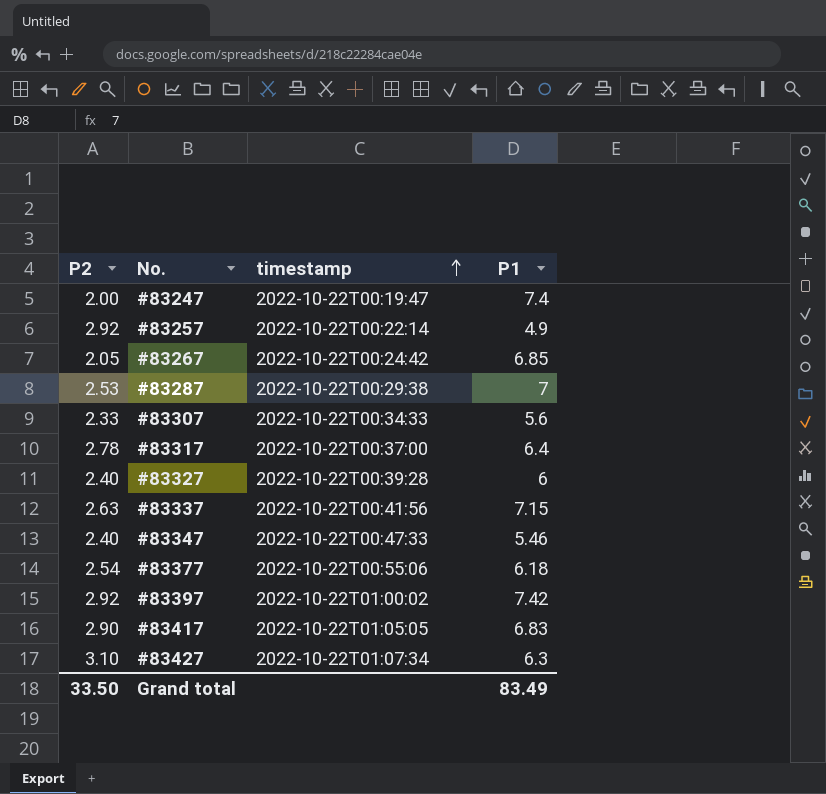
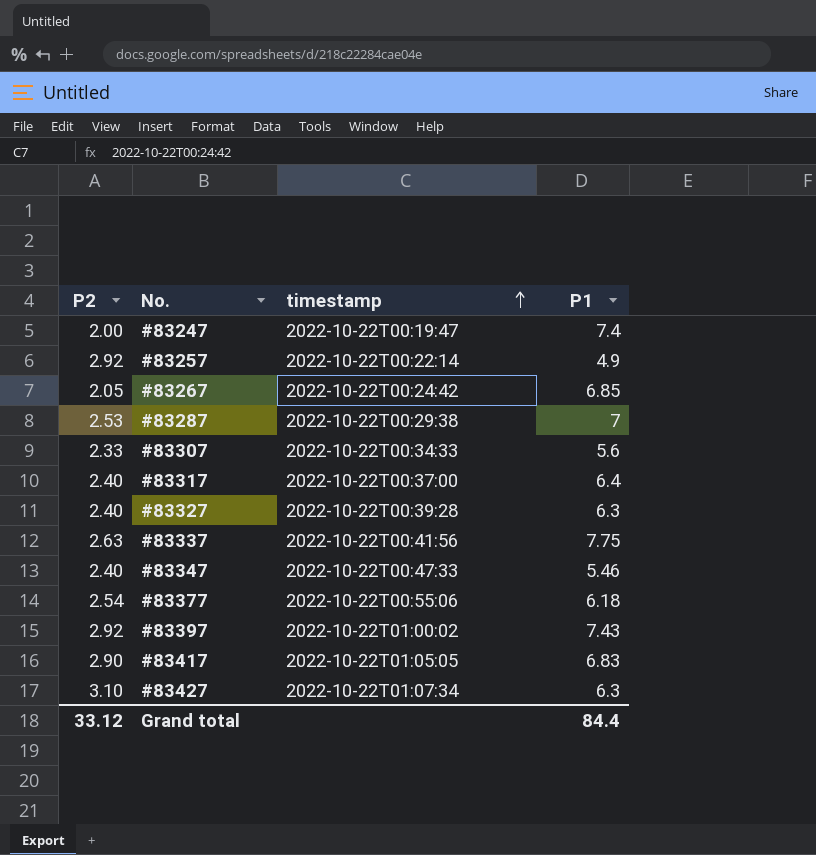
#83317 | P2: 2.78 -> 2.40
#83327 | P1: 6 -> 6.3
#83337 | P1: 7.15 -> 7.75
#83397 | P1: 7.42 -> 7.43
Grand total | P2: 33.50 -> 33.12
Grand total | P1: 83.49 -> 84.4

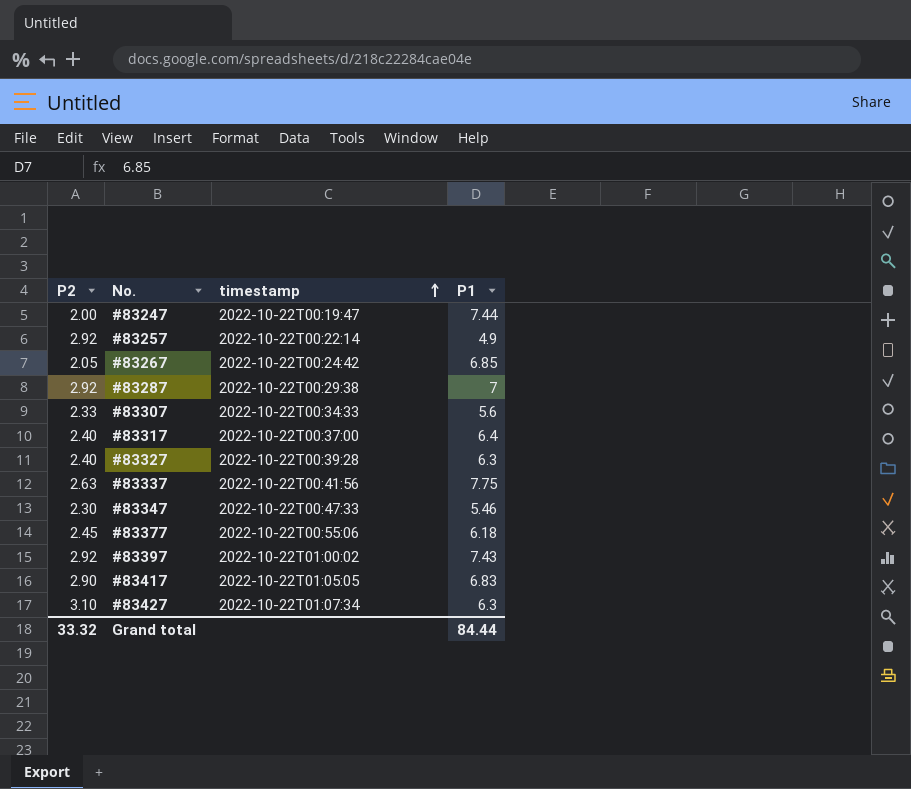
#83247 | P1: 7.4 -> 7.44
#83287 | P2: 2.53 -> 2.92
#83347 | P2: 2.40 -> 2.30
#83377 | P2: 2.54 -> 2.45
Grand total | P2: 33.12 -> 33.32
Grand total | P1: 84.4 -> 84.44

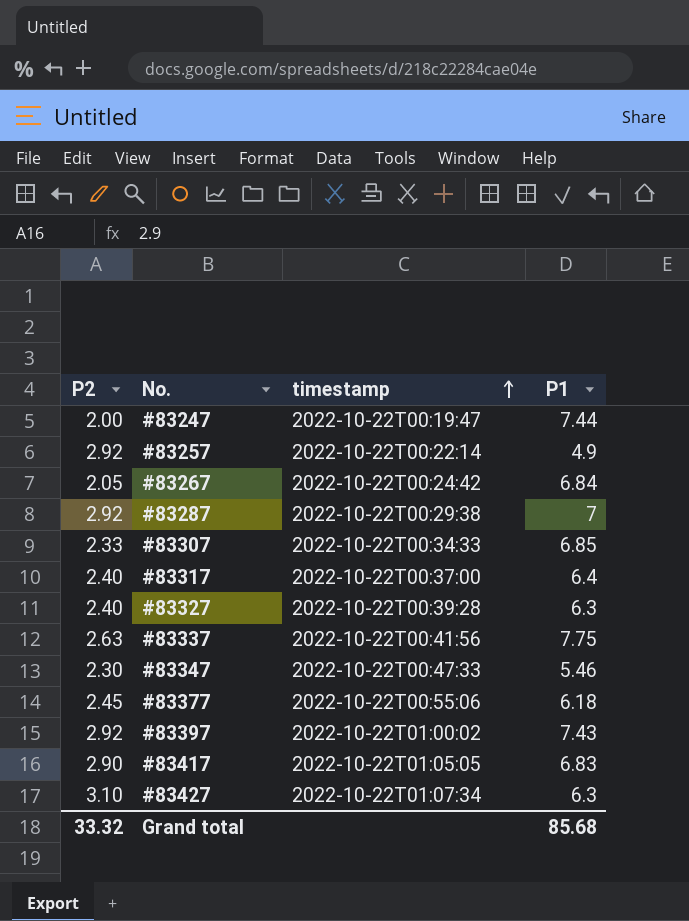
#83267 | P1: 6.85 -> 6.84
#83307 | P1: 5.6 -> 6.85
Grand total | P1: 84.44 -> 85.68

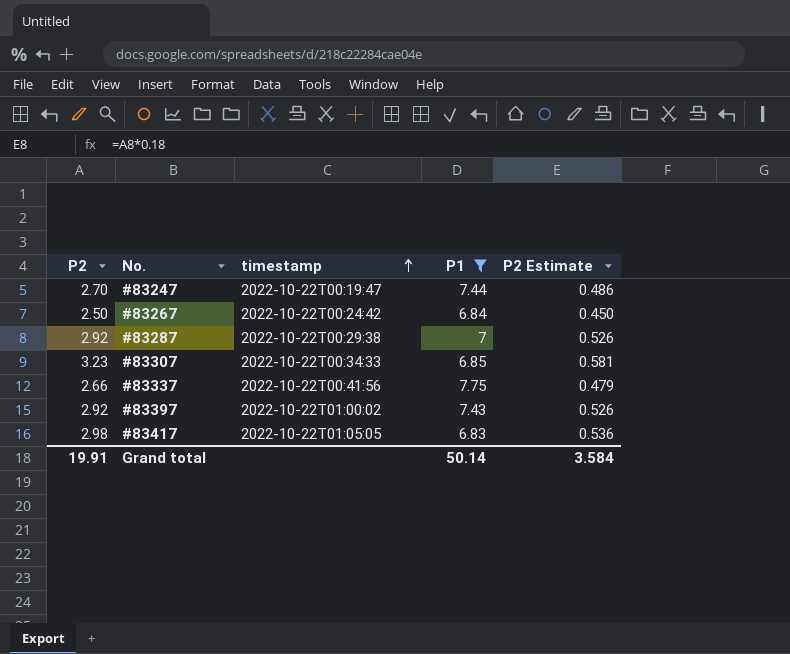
filter: none -> P1 >= 6.83
column P2 Estimate | formula: none -> [P2] * 0.18
#83247 | P2: 2.00 -> 2.70
#83267 | P2: 2.05 -> 2.50
#83307 | P2: 2.33 -> 3.23
#83337 | P2: 2.63 -> 2.66
#83417 | P2: 2.90 -> 2.98
Grand total | P2: 33.32 -> 19.91
Grand total | P1: 85.68 -> 50.14

